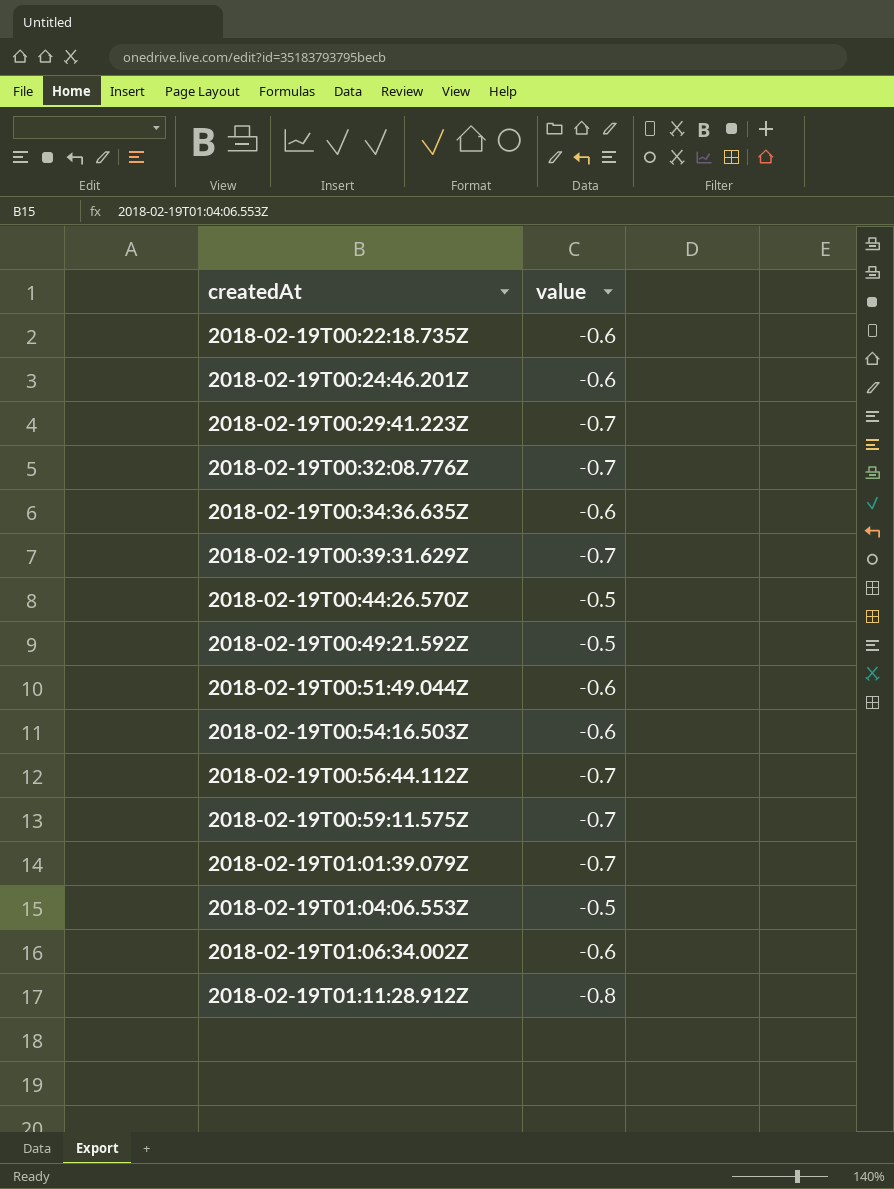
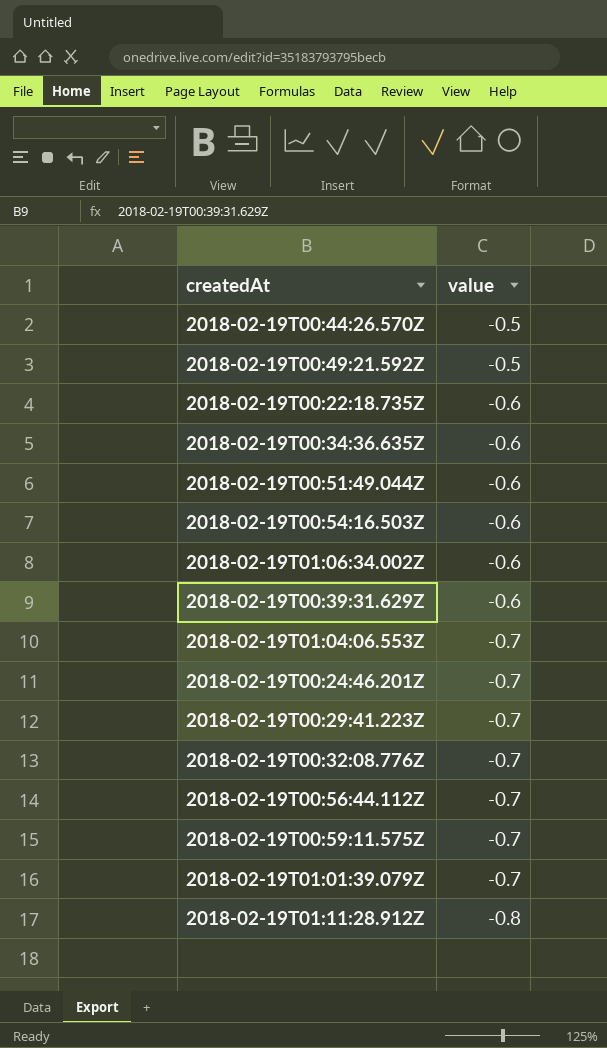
row order: createdAt ascending -> value descending
2018-02-19T00:39:31.629Z | value: -0.7 -> -0.6
2018-02-19T01:04:06.553Z | value: -0.5 -> -0.7
2018-02-19T00:24:46.201Z | value: -0.6 -> -0.7

